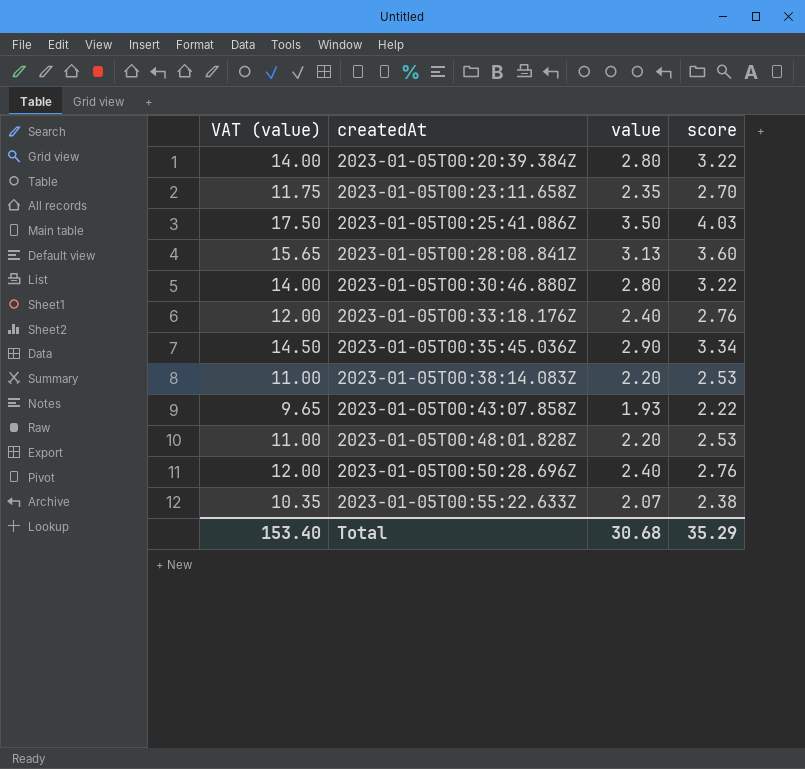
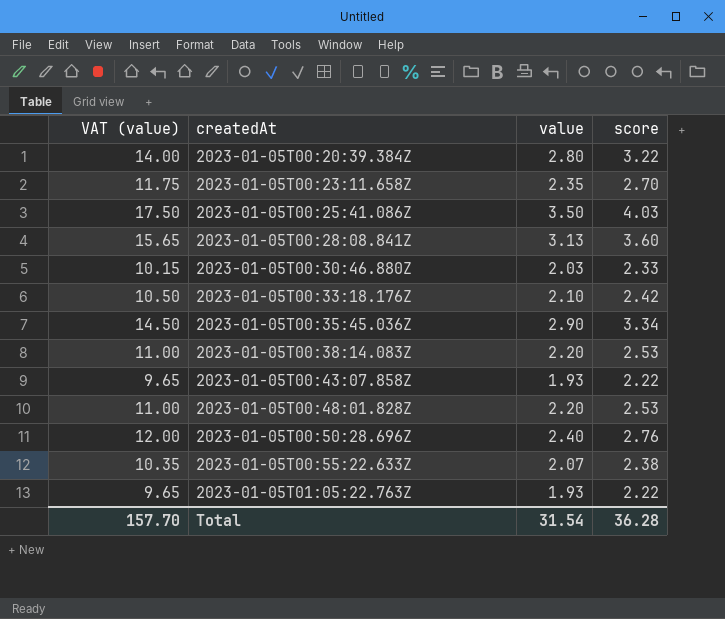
2023-01-05T00:30:46.880Z | VAT (value): 14.00 -> 10.15
2023-01-05T00:30:46.880Z | value: 2.80 -> 2.03
2023-01-05T00:30:46.880Z | score: 3.22 -> 2.33
2023-01-05T00:33:18.176Z | VAT (value): 12.00 -> 10.50
2023-01-05T00:33:18.176Z | value: 2.40 -> 2.10
2023-01-05T00:33:18.176Z | score: 2.76 -> 2.42
row 2023-01-05T01:05:22.763Z: none -> 9.65 | 1.93 | 2.22
Total | VAT (value): 153.40 -> 157.70
Total | value: 30.68 -> 31.54
Total | score: 35.29 -> 36.28

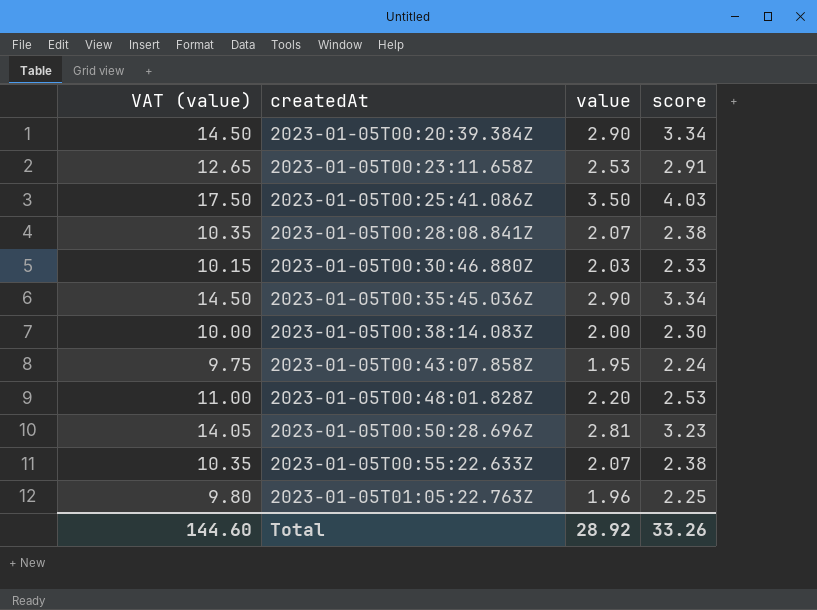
row 2023-01-05T00:33:18.176Z: 10.50 | 2.10 | 2.42 -> none
2023-01-05T00:20:39.384Z | VAT (value): 14.00 -> 14.50
2023-01-05T00:20:39.384Z | value: 2.80 -> 2.90
2023-01-05T00:20:39.384Z | score: 3.22 -> 3.34
2023-01-05T00:23:11.658Z | VAT (value): 11.75 -> 12.65
2023-01-05T00:23:11.658Z | value: 2.35 -> 2.53
2023-01-05T00:23:11.658Z | score: 2.70 -> 2.91
2023-01-05T00:28:08.841Z | VAT (value): 15.65 -> 10.35
2023-01-05T00:28:08.841Z | value: 3.13 -> 2.07
2023-01-05T00:28:08.841Z | score: 3.60 -> 2.38
2023-01-05T00:38:14.083Z | VAT (value): 11.00 -> 10.00
2023-01-05T00:38:14.083Z | value: 2.20 -> 2.00
2023-01-05T00:38:14.083Z | score: 2.53 -> 2.30
2023-01-05T00:43:07.858Z | VAT (value): 9.65 -> 9.75
2023-01-05T00:43:07.858Z | value: 1.93 -> 1.95
2023-01-05T00:43:07.858Z | score: 2.22 -> 2.24
2023-01-05T00:50:28.696Z | VAT (value): 12.00 -> 14.05
2023-01-05T00:50:28.696Z | value: 2.40 -> 2.81
2023-01-05T00:50:28.696Z | score: 2.76 -> 3.23
2023-01-05T01:05:22.763Z | VAT (value): 9.65 -> 9.80
2023-01-05T01:05:22.763Z | value: 1.93 -> 1.96
2023-01-05T01:05:22.763Z | score: 2.22 -> 2.25
Total | VAT (value): 157.70 -> 144.60
Total | value: 31.54 -> 28.92
Total | score: 36.28 -> 33.26

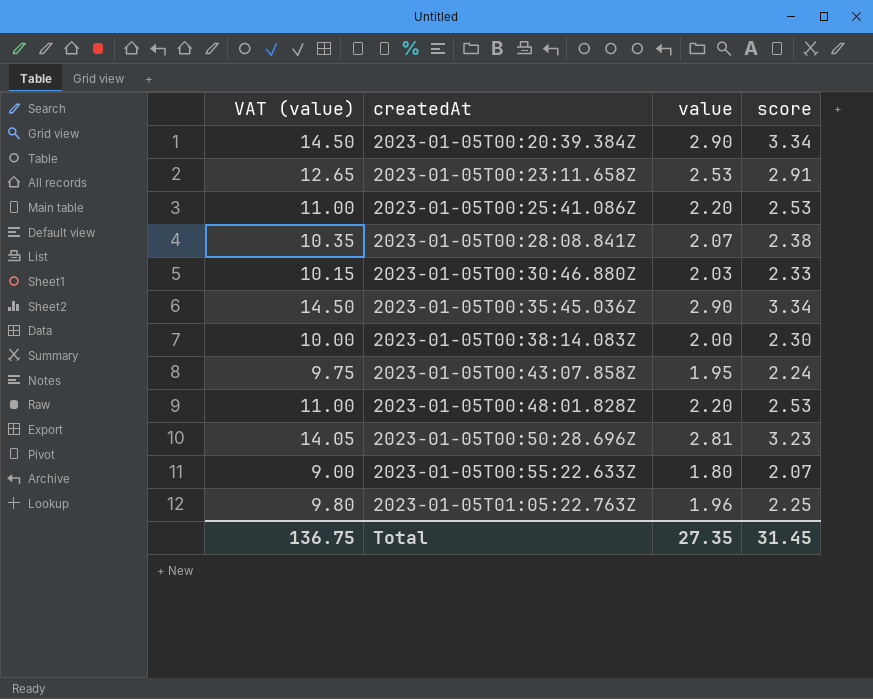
2023-01-05T00:25:41.086Z | VAT (value): 17.50 -> 11.00
2023-01-05T00:25:41.086Z | value: 3.50 -> 2.20
2023-01-05T00:25:41.086Z | score: 4.03 -> 2.53
2023-01-05T00:55:22.633Z | VAT (value): 10.35 -> 9.00
2023-01-05T00:55:22.633Z | value: 2.07 -> 1.80
2023-01-05T00:55:22.633Z | score: 2.38 -> 2.07
Total | VAT (value): 144.60 -> 136.75
Total | value: 28.92 -> 27.35
Total | score: 33.26 -> 31.45

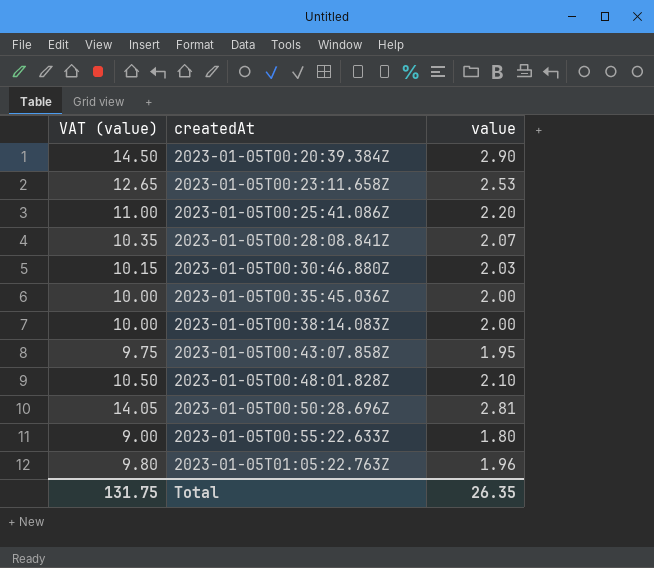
column score | formula: [value] * 1.15 -> none
2023-01-05T00:35:45.036Z | VAT (value): 14.50 -> 10.00
2023-01-05T00:35:45.036Z | value: 2.90 -> 2.00
2023-01-05T00:48:01.828Z | VAT (value): 11.00 -> 10.50
2023-01-05T00:48:01.828Z | value: 2.20 -> 2.10
Total | VAT (value): 136.75 -> 131.75
Total | value: 27.35 -> 26.35

